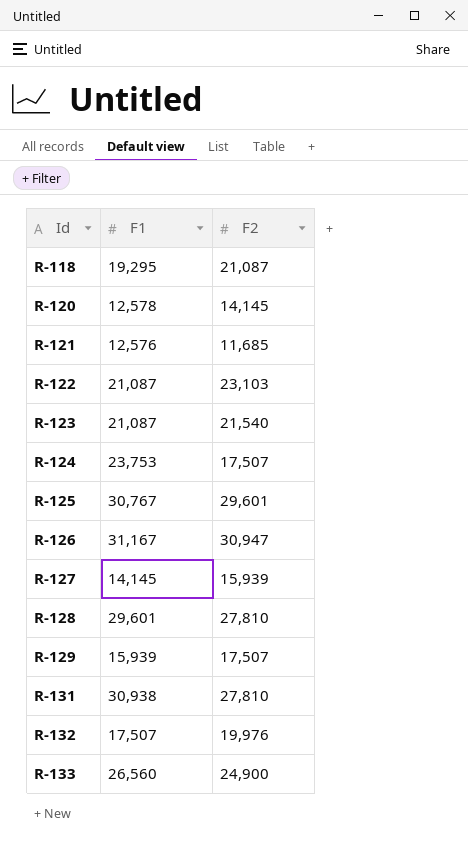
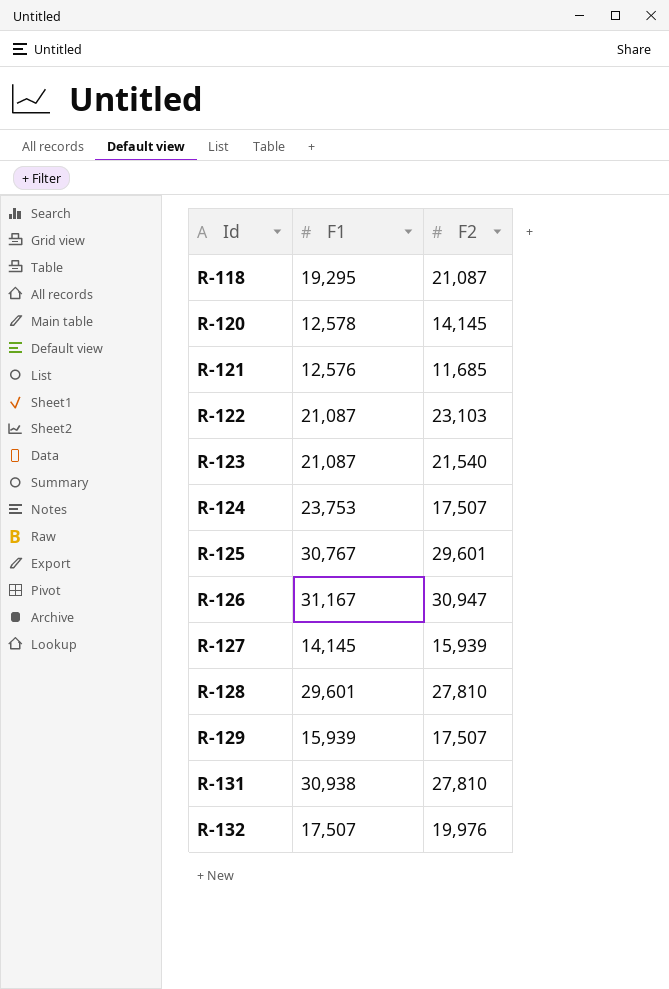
row R-133: 26,560 | 24,900 -> none

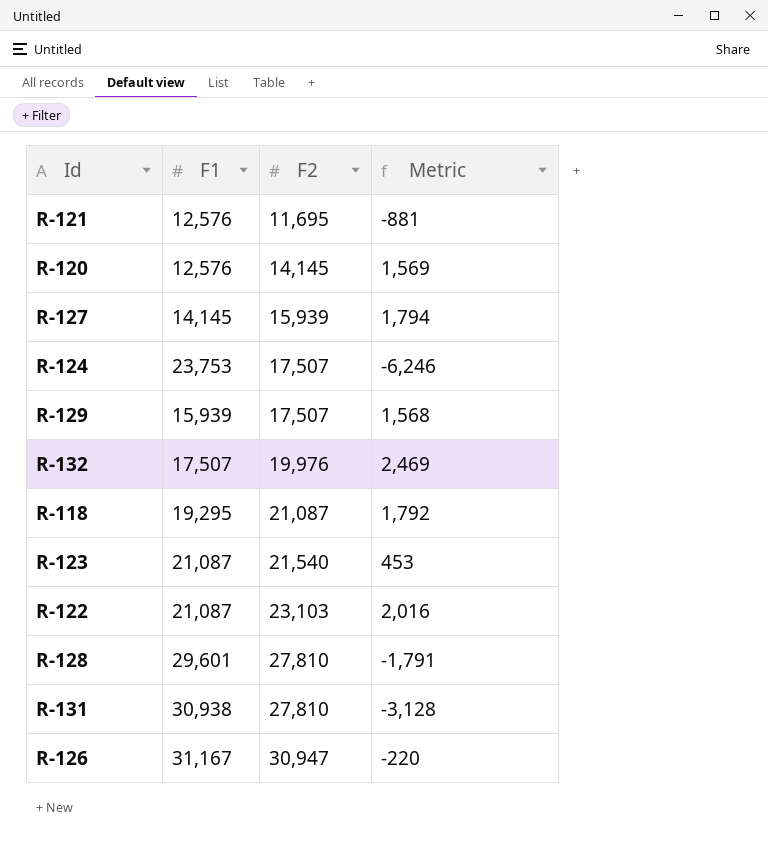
row order: Id ascending -> F2 ascending
column Metric | formula: none -> [F2] - [F1]
row R-125: 30,767 | 29,601 -> none
R-121 | F2: 11,685 -> 11,695
R-120 | F1: 12,578 -> 12,576

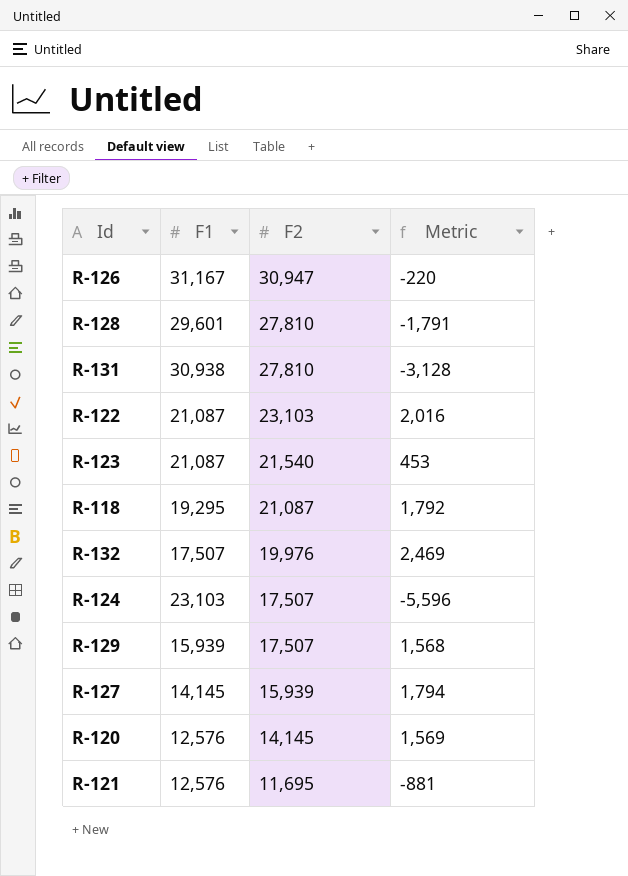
row order: F2 ascending -> F2 descending
R-124 | F1: 23,753 -> 23,103
R-124 | Metric: -6,246 -> -5,596

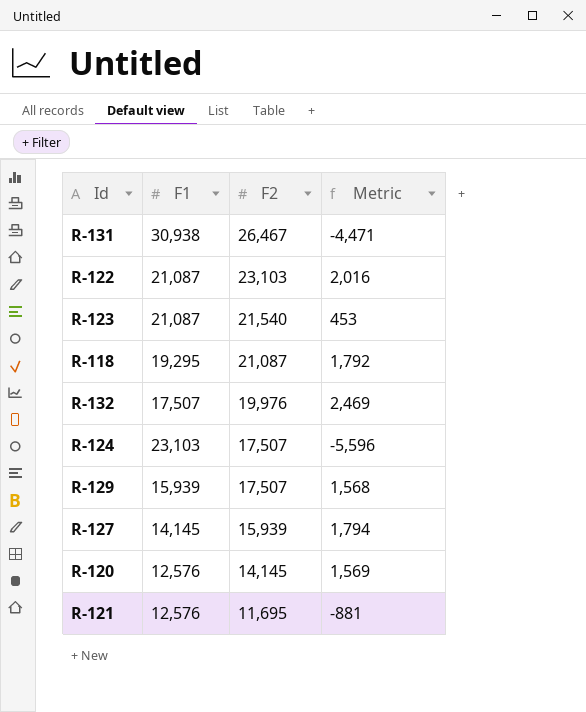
row R-126: 31,167 | 30,947 | -220 -> none
row R-128: 29,601 | 27,810 | -1,791 -> none
R-131 | F2: 27,810 -> 26,467
R-131 | Metric: -3,128 -> -4,471

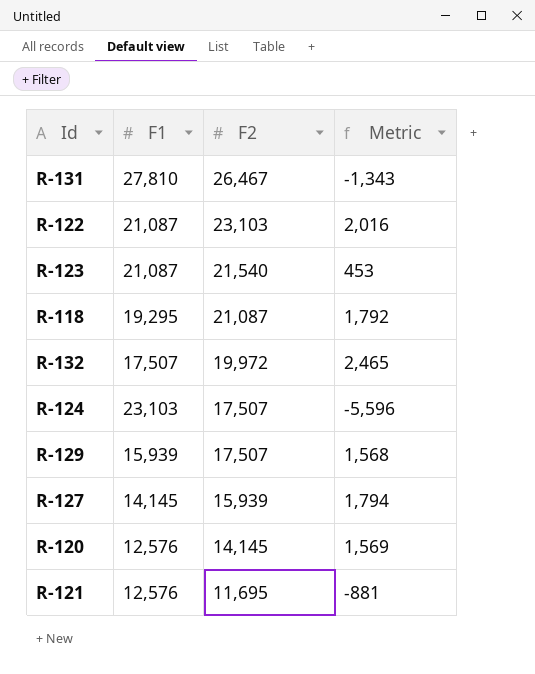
R-131 | F1: 30,938 -> 27,810
R-131 | Metric: -4,471 -> -1,343
R-132 | F2: 19,976 -> 19,972
R-132 | Metric: 2,469 -> 2,465

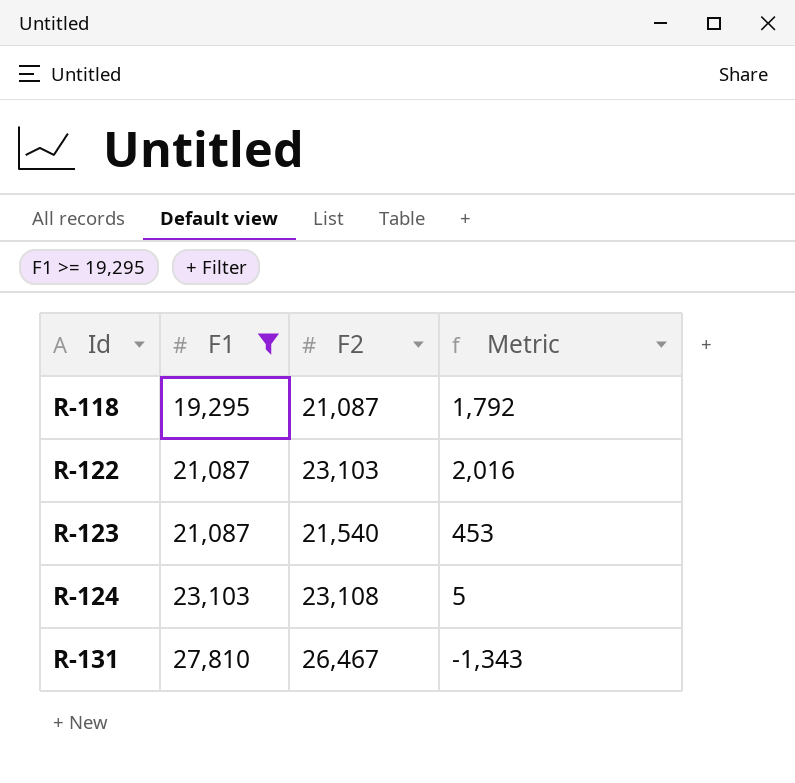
filter: none -> F1 >= 19,295
row order: F2 descending -> Id ascending
R-124 | F2: 17,507 -> 23,108
R-124 | Metric: -5,596 -> 5

